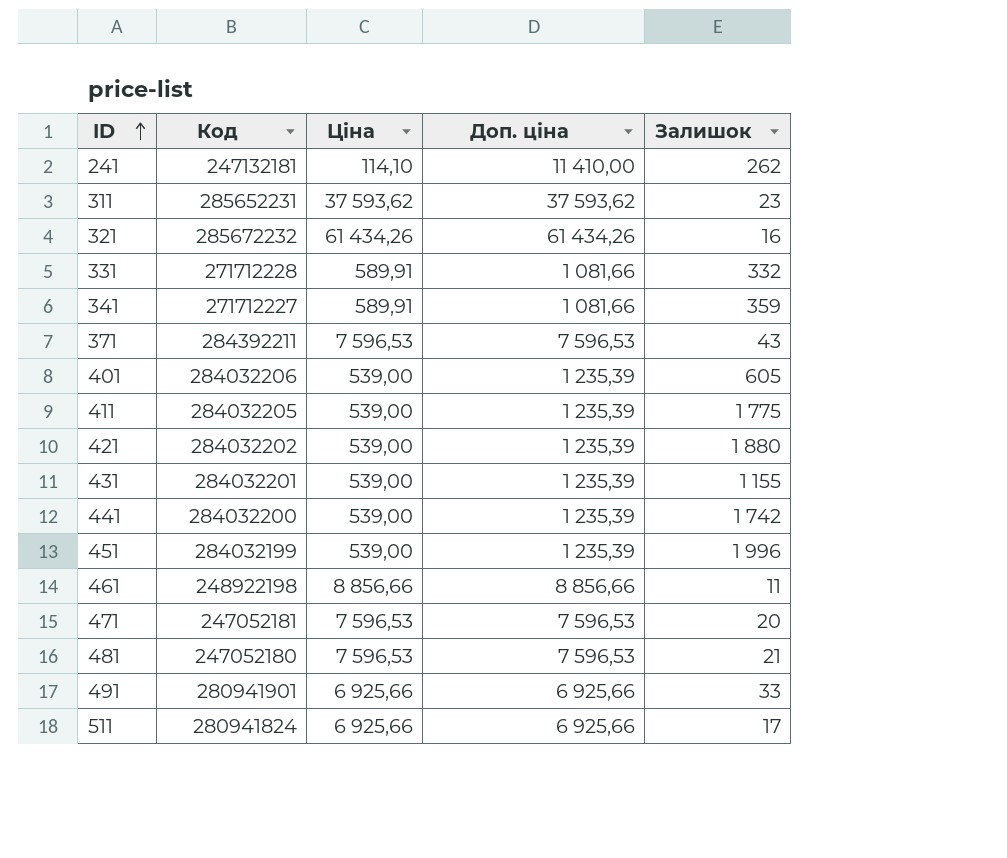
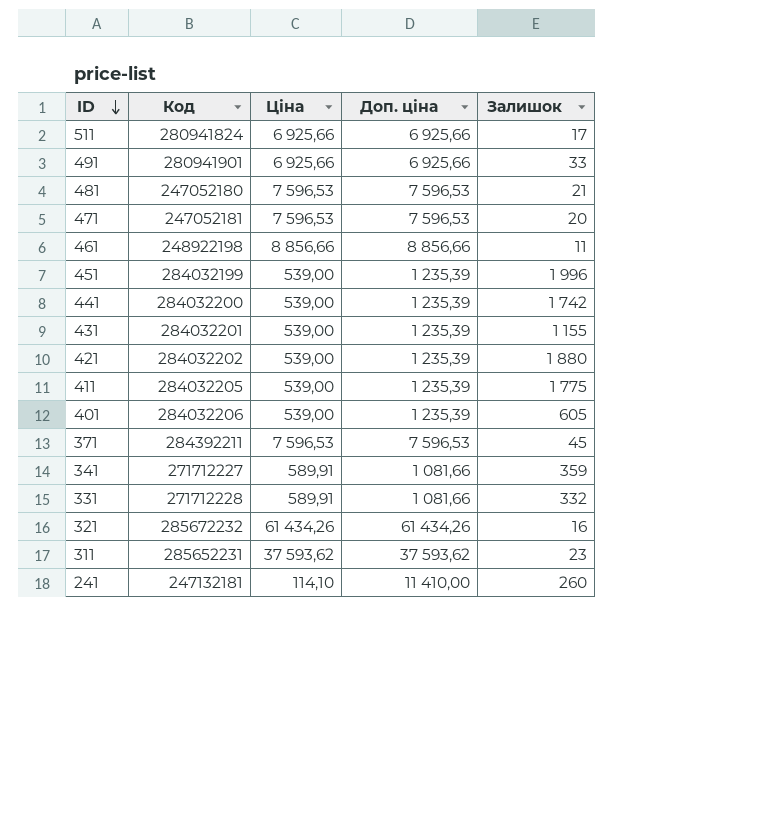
row order: ID ascending -> ID descending
371 | Залишок: 43 -> 45
241 | Залишок: 262 -> 260

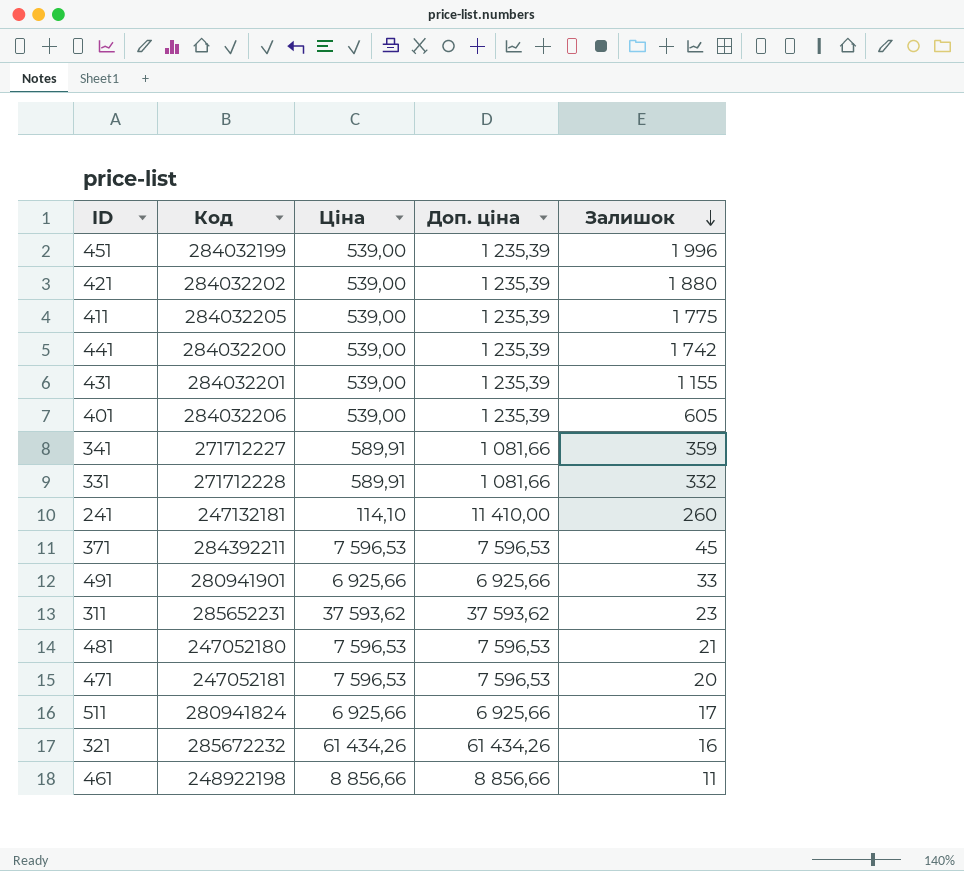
row order: ID descending -> Залишок descending

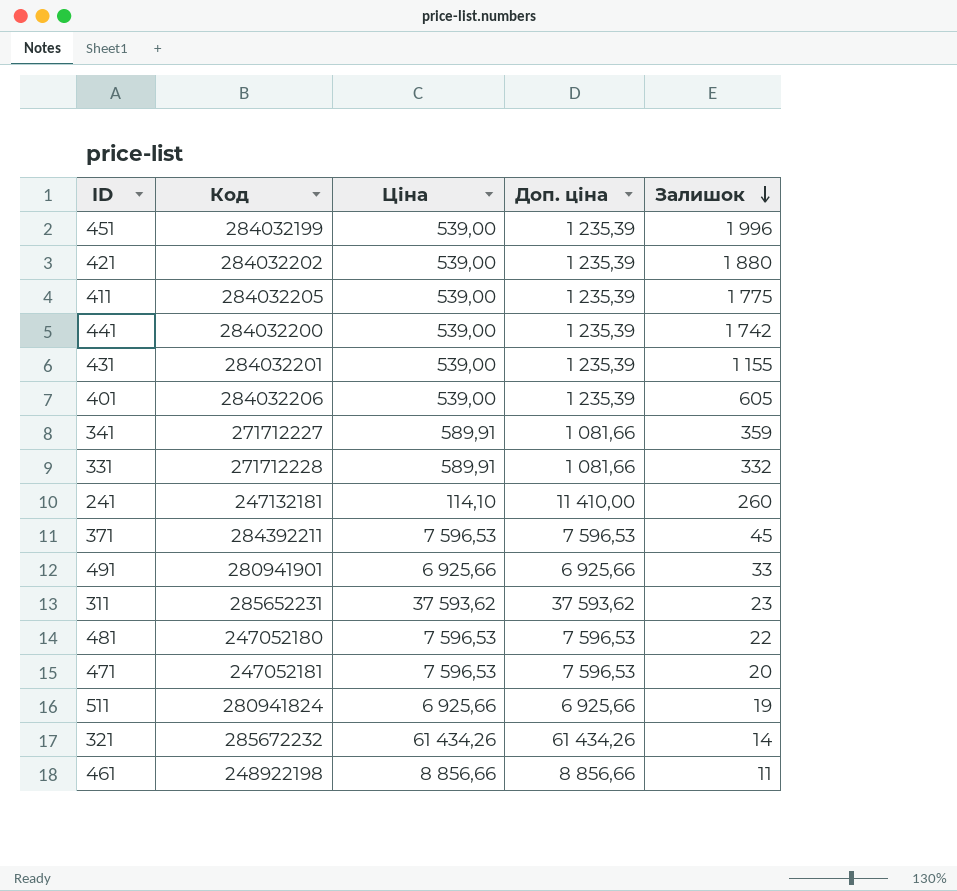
481 | Залишок: 21 -> 22
511 | Залишок: 17 -> 19
321 | Залишок: 16 -> 14

